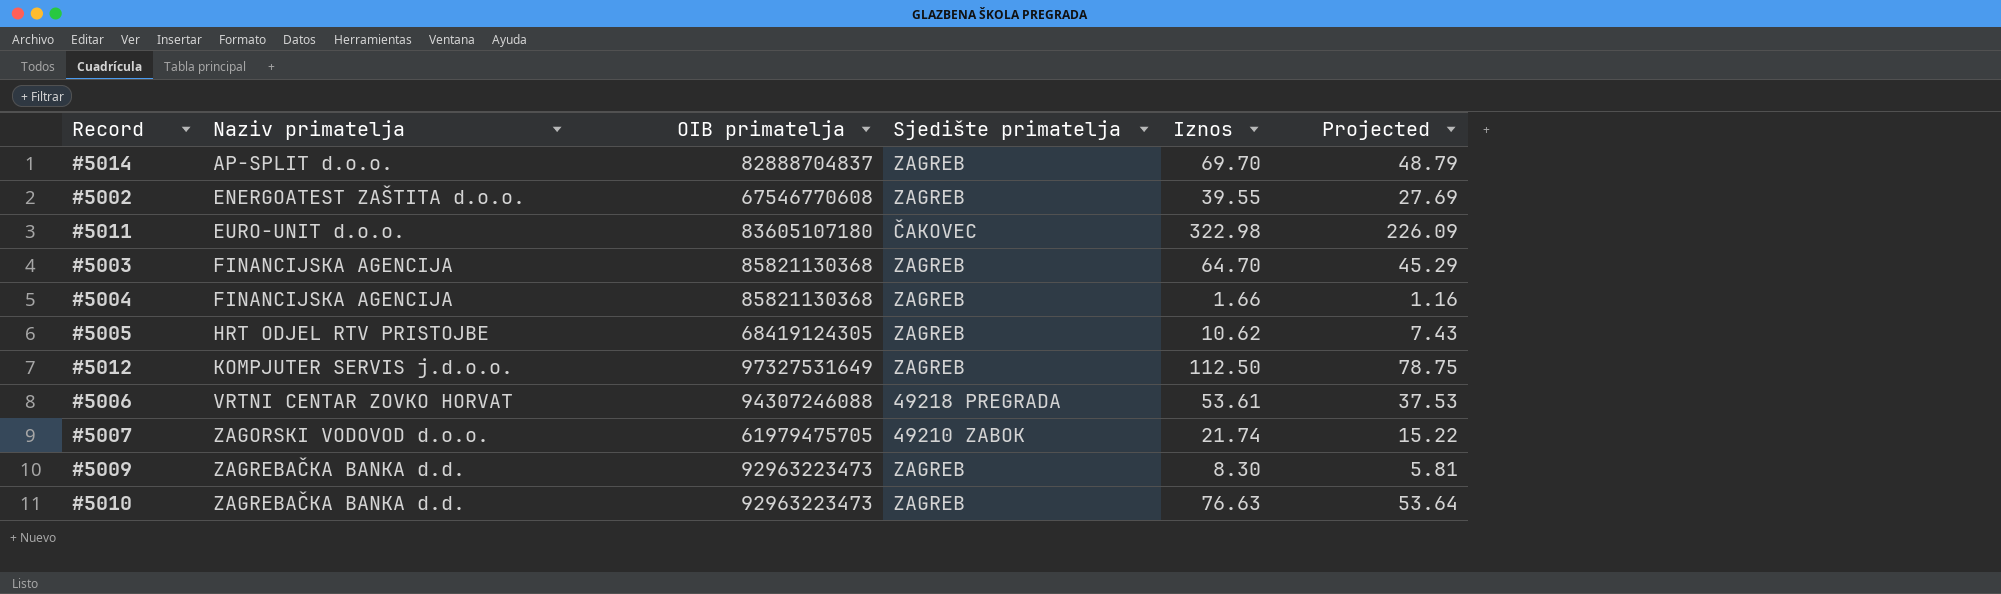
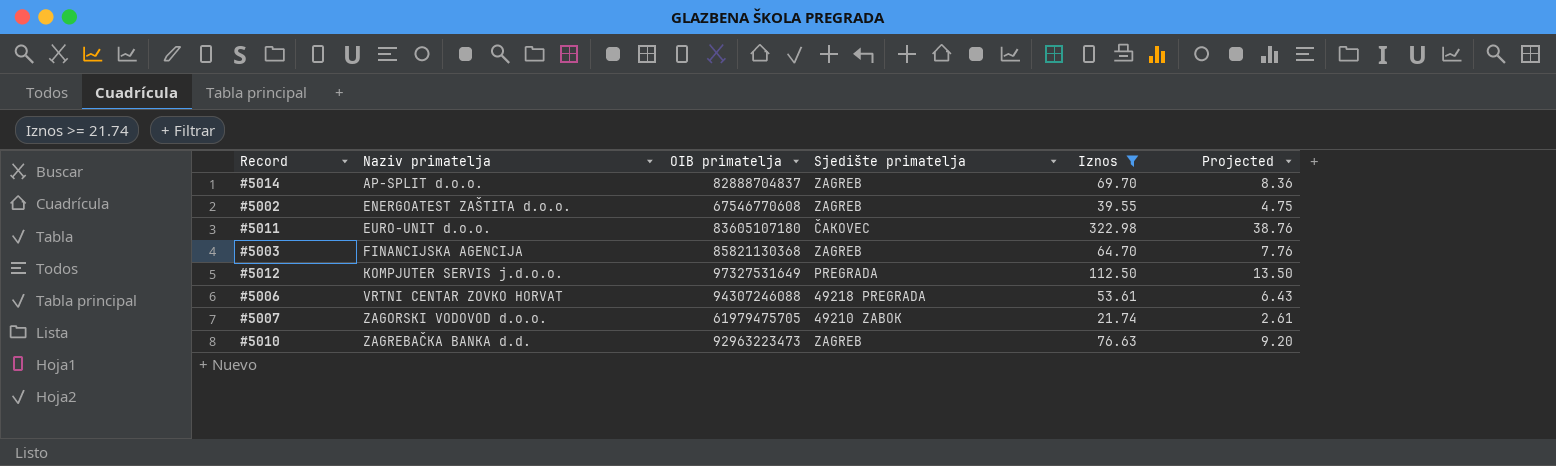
filter: none -> Iznos >= 21.74
column Projected | formula: [Iznos] * 0.7 -> [Iznos] * 0.12
#5012 | Sjedište primatelja: ZAGREB -> PREGRADA

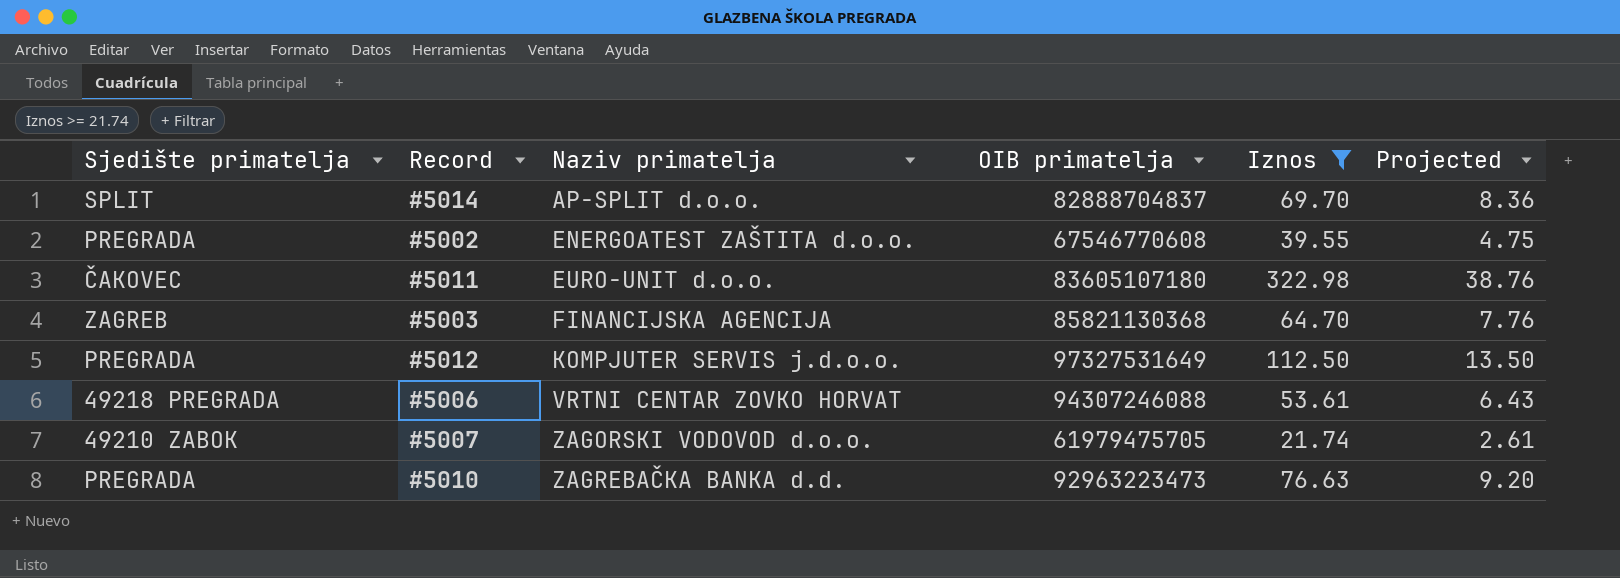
column Sjedište primatelja | position: 4 -> 1
#5014 | Sjedište primatelja: ZAGREB -> SPLIT
#5002 | Sjedište primatelja: ZAGREB -> PREGRADA
#5010 | Sjedište primatelja: ZAGREB -> PREGRADA

